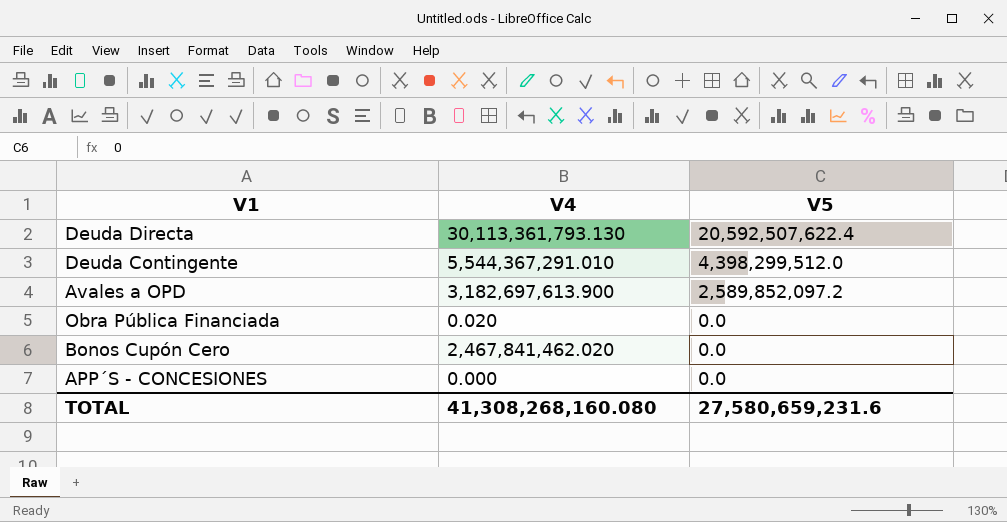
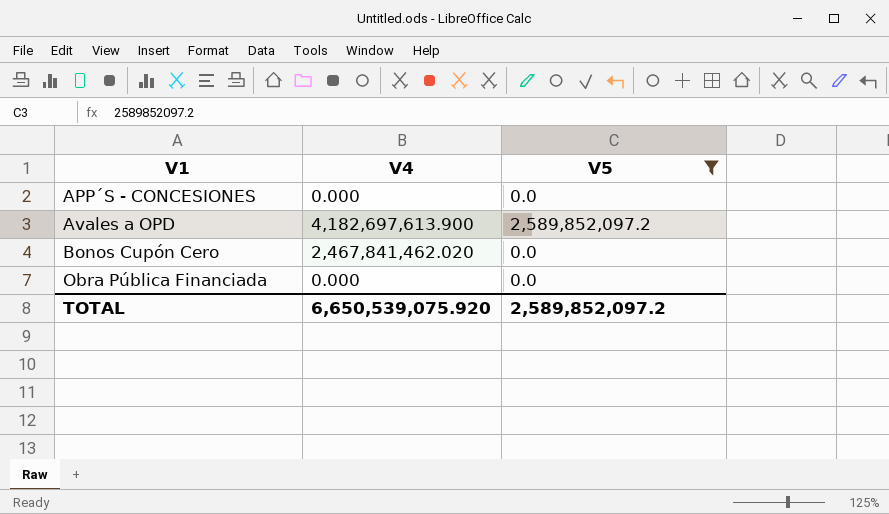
filter: none -> V5 <= 2,589,852,097.2
row order: V5 descending -> V1 ascending
Avales a OPD | V4: 3,182,697,613.900 -> 4,182,697,613.900
Obra Pública Financiada | V4: 0.020 -> 0.000
TOTAL | V4: 41,308,268,160.080 -> 6,650,539,075.920
TOTAL | V5: 27,580,659,231.6 -> 2,589,852,097.2

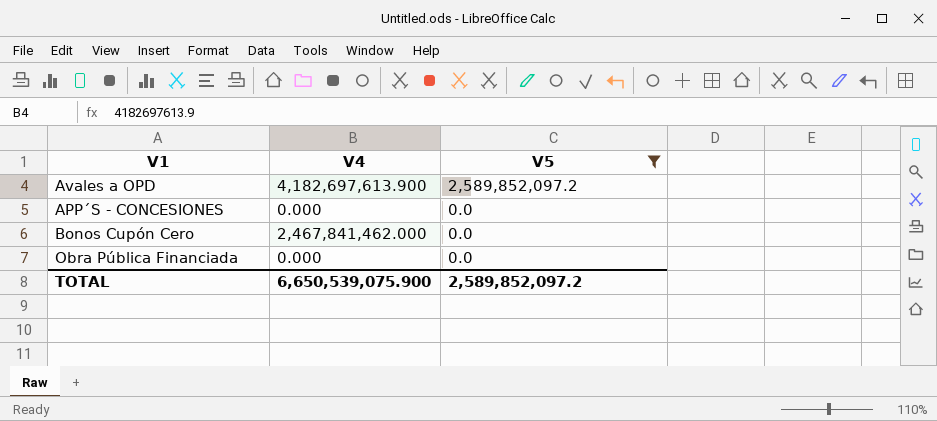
row order: V1 ascending -> V5 descending
Bonos Cupón Cero | V4: 2,467,841,462.020 -> 2,467,841,462.000
TOTAL | V4: 6,650,539,075.920 -> 6,650,539,075.900

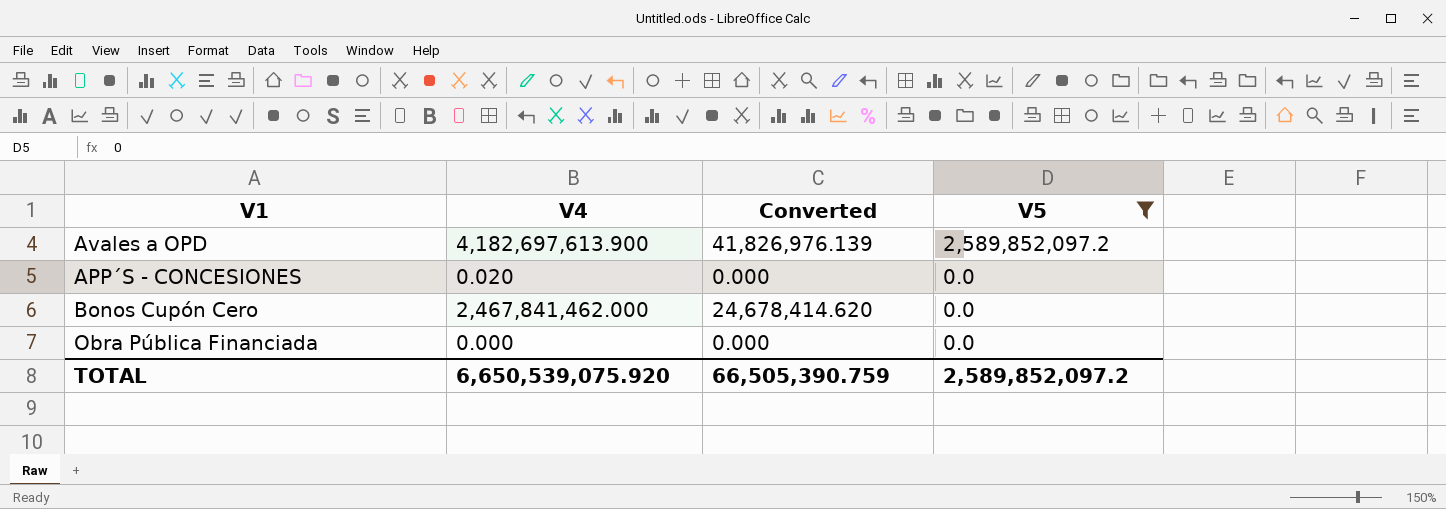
column Converted | formula: none -> [V4] * 0.01
APP´S - CONCESIONES | V4: 0.000 -> 0.020
TOTAL | V4: 6,650,539,075.900 -> 6,650,539,075.920

